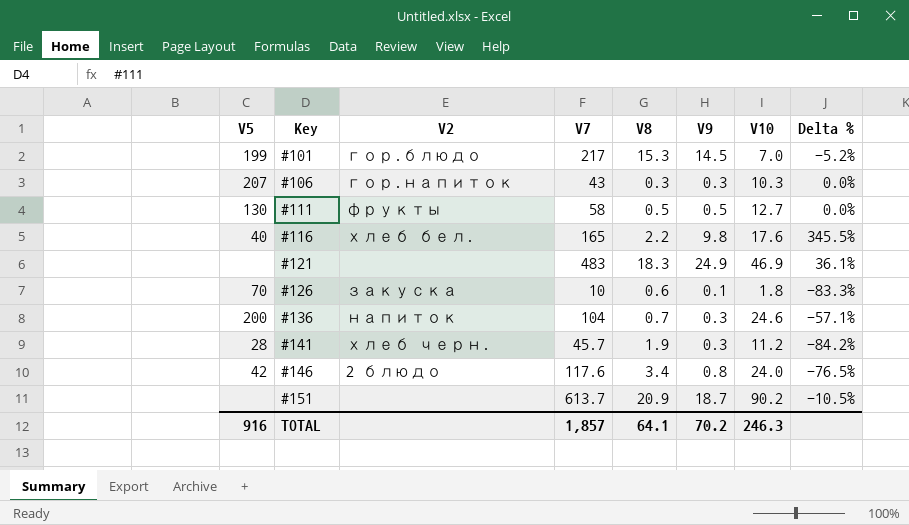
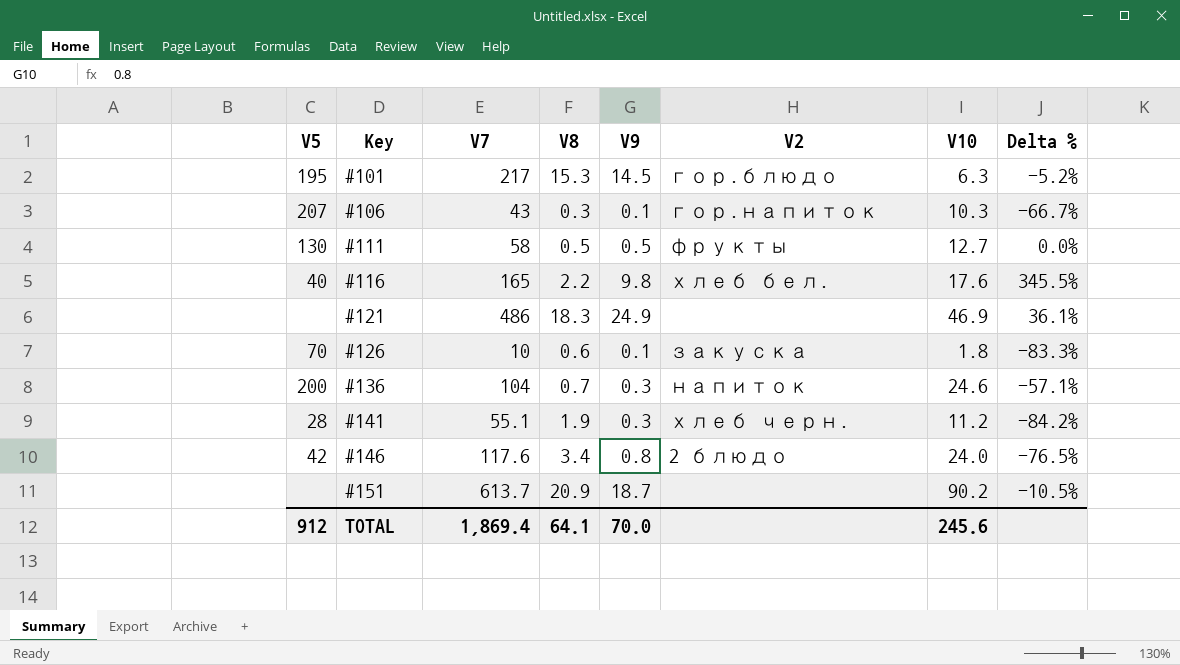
column V2 | position: 3 -> 6
#101 | V5: 199 -> 195
#101 | V10: 7.0 -> 6.3
#106 | V9: 0.3 -> 0.1
#106 | Delta %: 0.0% -> -66.7%
#121 | V7: 483 -> 486
#141 | V7: 45.7 -> 55.1
TOTAL | V5: 916 -> 912
TOTAL | V7: 1,857 -> 1,869.4
TOTAL | V9: 70.2 -> 70.0
TOTAL | V10: 246.3 -> 245.6

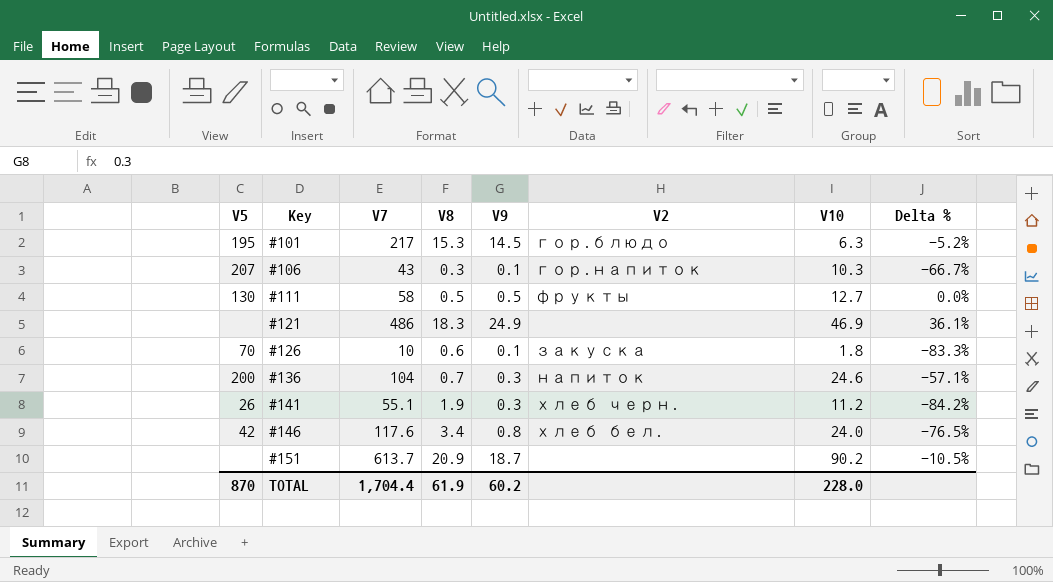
row #116: 40 | 165 | 2.2 | 9.8 | хлеб бел. | 17.6 | 345.5% -> none
#141 | V5: 28 -> 26
#146 | V2: 2 блюдо -> хлеб бел.
TOTAL | V5: 912 -> 870
TOTAL | V7: 1,869.4 -> 1,704.4
TOTAL | V8: 64.1 -> 61.9
TOTAL | V9: 70.0 -> 60.2
TOTAL | V10: 245.6 -> 228.0

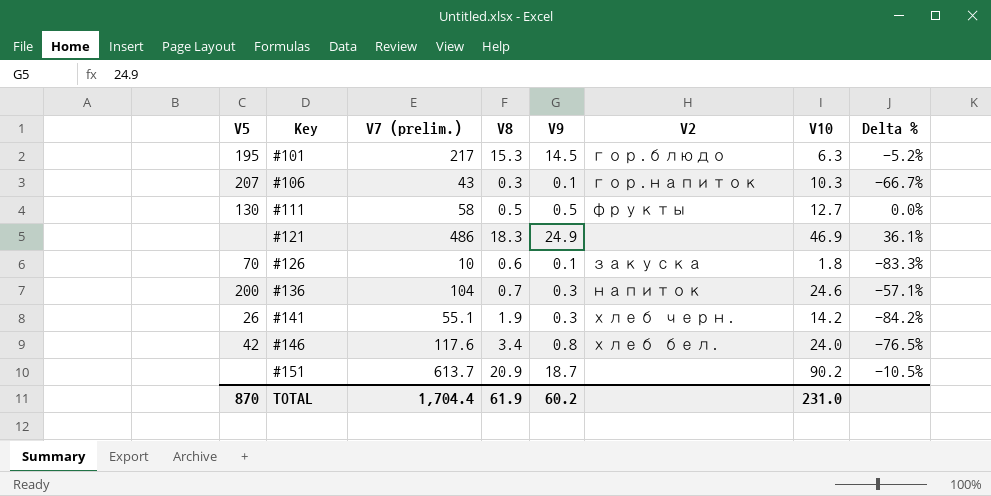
column name: V7 -> V7 (prelim.)
#141 | V10: 11.2 -> 14.2
TOTAL | V10: 228.0 -> 231.0

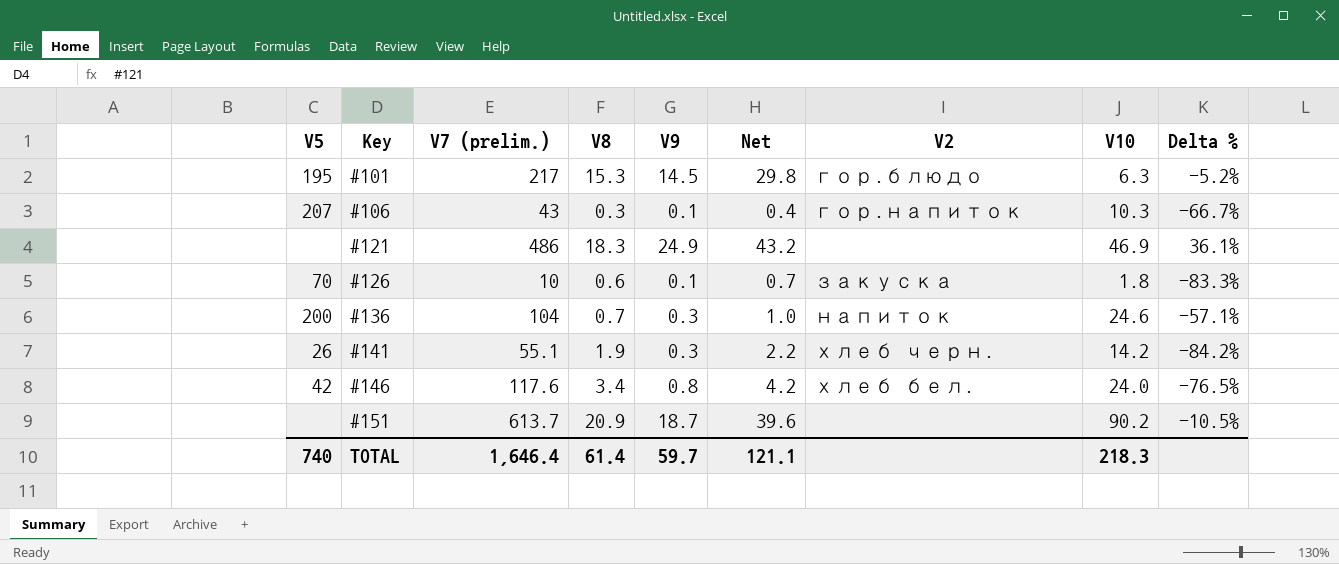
column Net | formula: none -> [V8] + [V9]
row #111: 130 | 58 | 0.5 | 0.5 | фрукты | 12.7 | 0.0% -> none
TOTAL | V5: 870 -> 740
TOTAL | V7 (prelim.): 1,704.4 -> 1,646.4
TOTAL | V8: 61.9 -> 61.4
TOTAL | V9: 60.2 -> 59.7
TOTAL | V10: 231.0 -> 218.3

